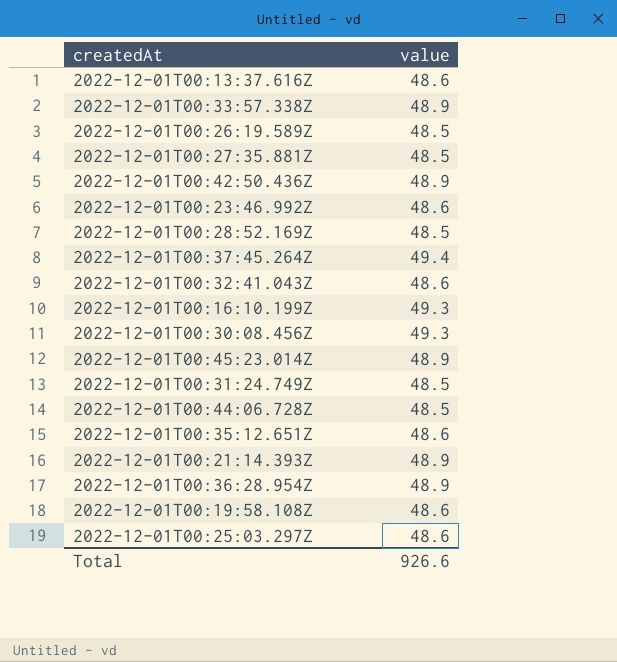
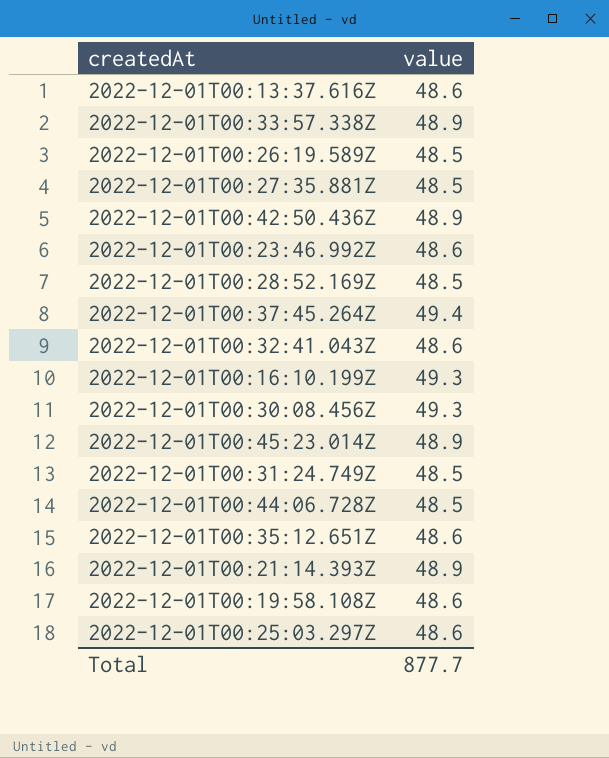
row 2022-12-01T00:36:28.954Z: 48.9 -> none
Total | value: 926.6 -> 877.7

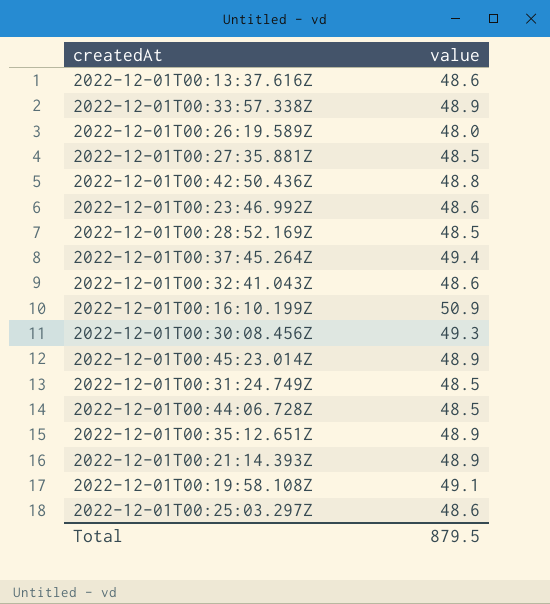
2022-12-01T00:26:19.589Z | value: 48.5 -> 48.0
2022-12-01T00:42:50.436Z | value: 48.9 -> 48.8
2022-12-01T00:16:10.199Z | value: 49.3 -> 50.9
2022-12-01T00:35:12.651Z | value: 48.6 -> 48.9
2022-12-01T00:19:58.108Z | value: 48.6 -> 49.1
Total | value: 877.7 -> 879.5

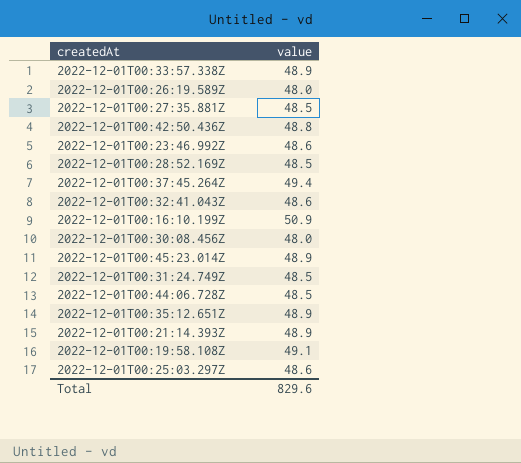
row 2022-12-01T00:13:37.616Z: 48.6 -> none
2022-12-01T00:30:08.456Z | value: 49.3 -> 48.0
Total | value: 879.5 -> 829.6

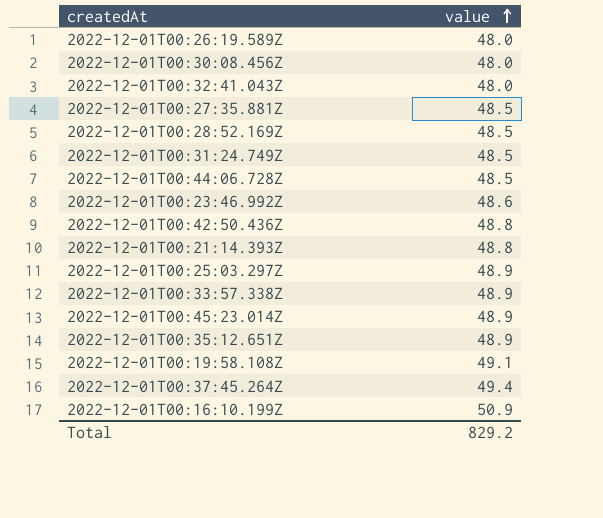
row order: none -> value ascending
2022-12-01T00:32:41.043Z | value: 48.6 -> 48.0
2022-12-01T00:21:14.393Z | value: 48.9 -> 48.8
2022-12-01T00:25:03.297Z | value: 48.6 -> 48.9
Total | value: 829.6 -> 829.2

